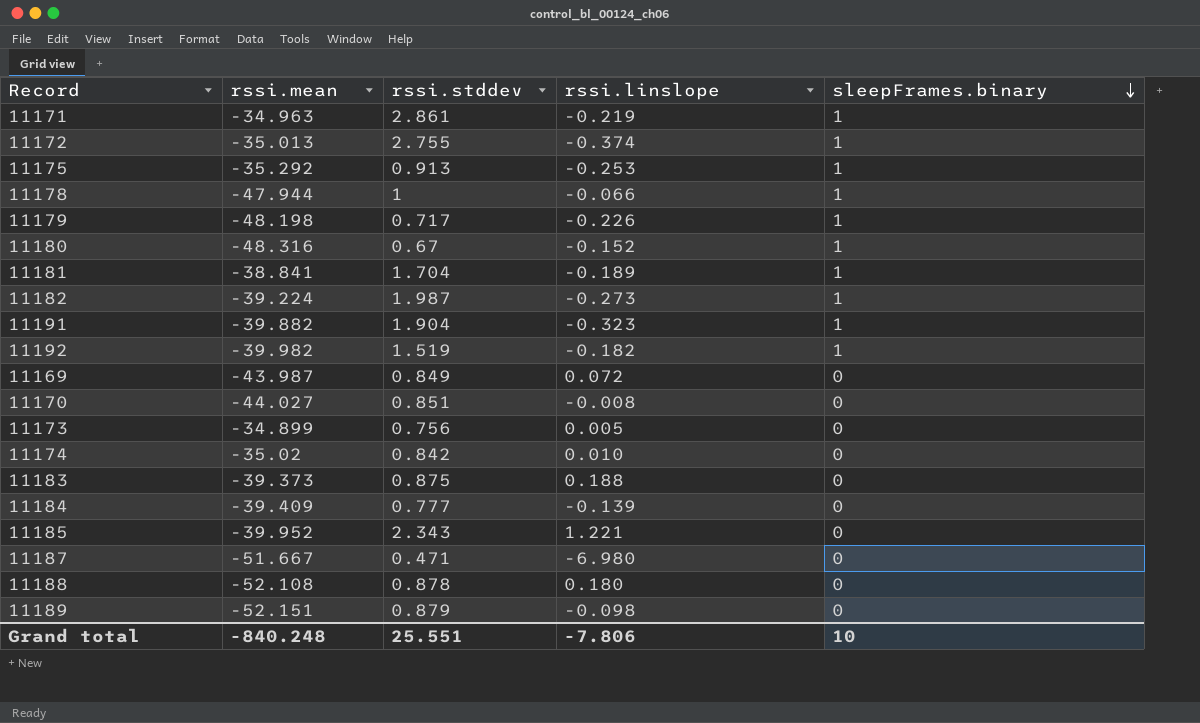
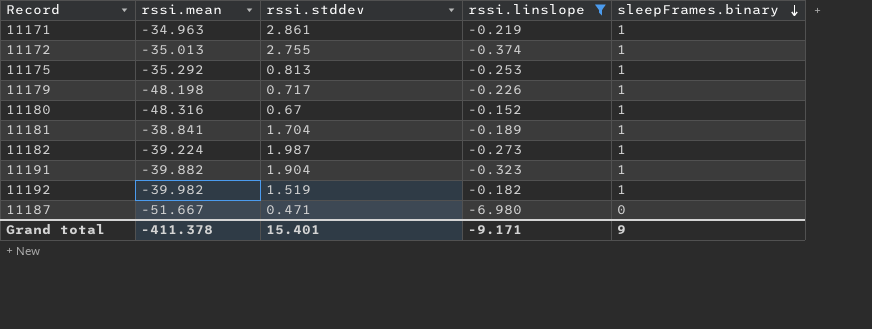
filter: none -> rssi.linslope <= -0.152
11175 | rssi.stddev: 0.913 -> 0.813
Grand total | rssi.mean: -840.248 -> -411.378
Grand total | rssi.stddev: 25.551 -> 15.401
Grand total | rssi.linslope: -7.806 -> -9.171
Grand total | sleepFrames.binary: 10 -> 9

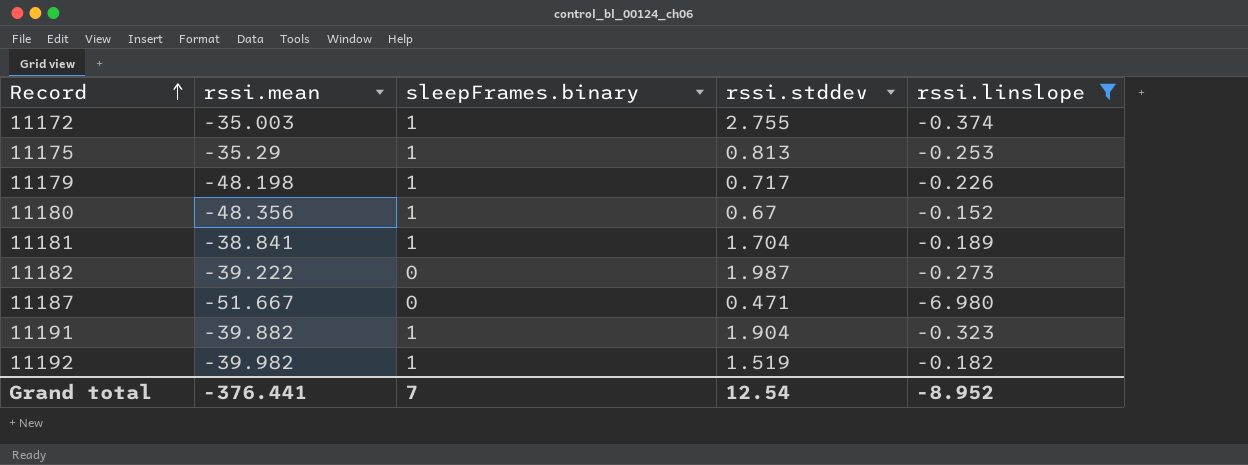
row order: sleepFrames.binary descending -> Record ascending
column sleepFrames.binary | position: 5 -> 3
row 11171: -34.963 | 2.861 | -0.219 | 1 -> none
11172 | rssi.mean: -35.013 -> -35.003
11175 | rssi.mean: -35.292 -> -35.29
11180 | rssi.mean: -48.316 -> -48.356
11182 | rssi.mean: -39.224 -> -39.222
11182 | sleepFrames.binary: 1 -> 0
Grand total | rssi.mean: -411.378 -> -376.441
Grand total | sleepFrames.binary: 9 -> 7
Grand total | rssi.stddev: 15.401 -> 12.54
Grand total | rssi.linslope: -9.171 -> -8.952

